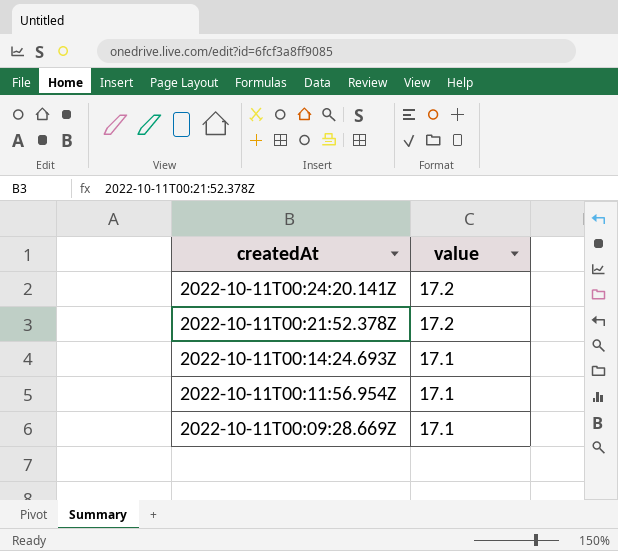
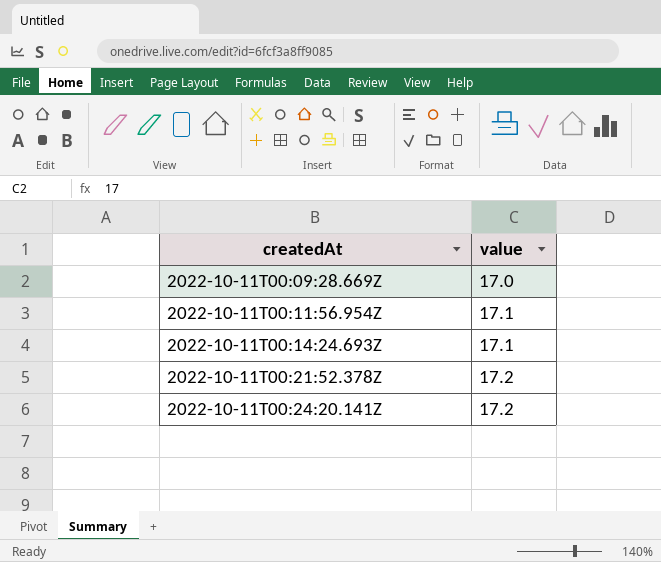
row order: createdAt descending -> createdAt ascending
2022-10-11T00:09:28.669Z | value: 17.1 -> 17.0

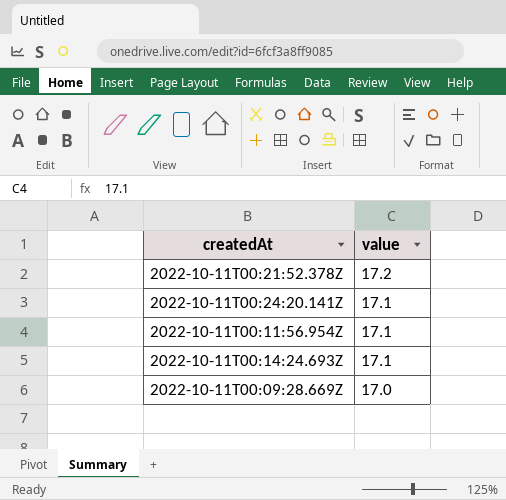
row order: createdAt ascending -> value descending
2022-10-11T00:24:20.141Z | value: 17.2 -> 17.1

